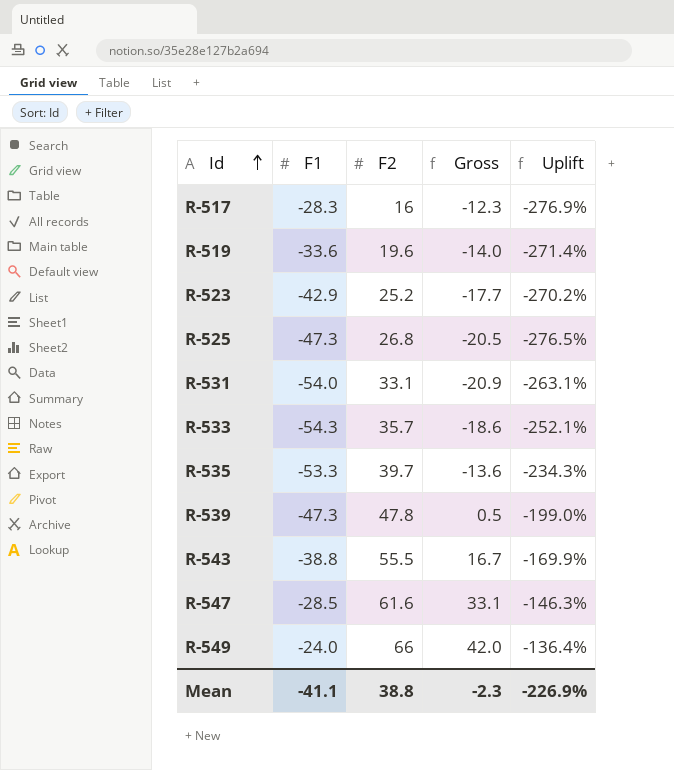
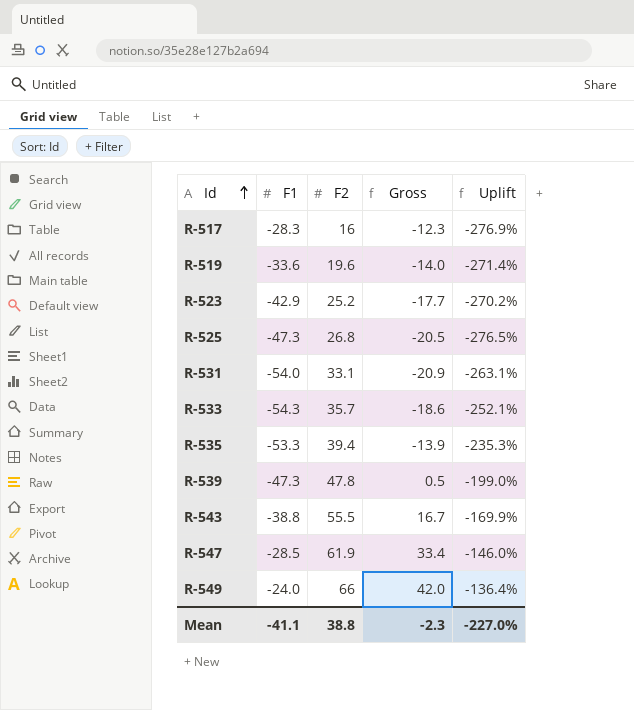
R-535 | F2: 39.7 -> 39.4
R-535 | Gross: -13.6 -> -13.9
R-535 | Uplift: -234.3% -> -235.3%
R-547 | F2: 61.6 -> 61.9
R-547 | Gross: 33.1 -> 33.4
R-547 | Uplift: -146.3% -> -146.0%
Mean | Uplift: -226.9% -> -227.0%

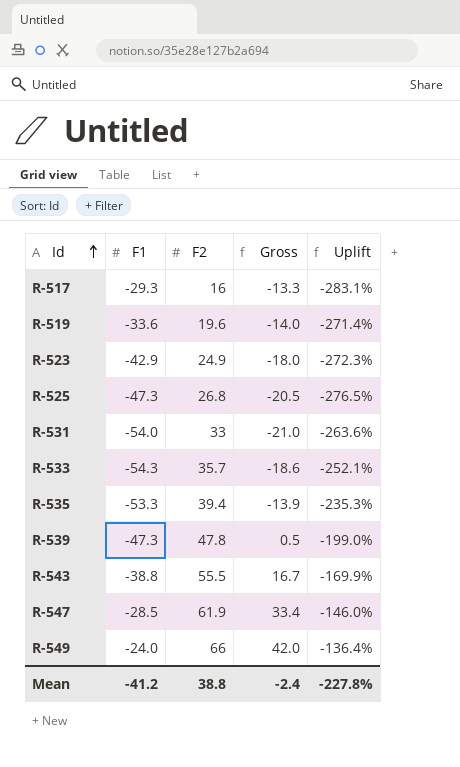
R-517 | F1: -28.3 -> -29.3
R-517 | Gross: -12.3 -> -13.3
R-517 | Uplift: -276.9% -> -283.1%
R-523 | F2: 25.2 -> 24.9
R-523 | Gross: -17.7 -> -18.0
R-523 | Uplift: -270.2% -> -272.3%
R-531 | F2: 33.1 -> 33
R-531 | Gross: -20.9 -> -21.0
R-531 | Uplift: -263.1% -> -263.6%
Mean | F1: -41.1 -> -41.2
Mean | Gross: -2.3 -> -2.4
Mean | Uplift: -227.0% -> -227.8%

